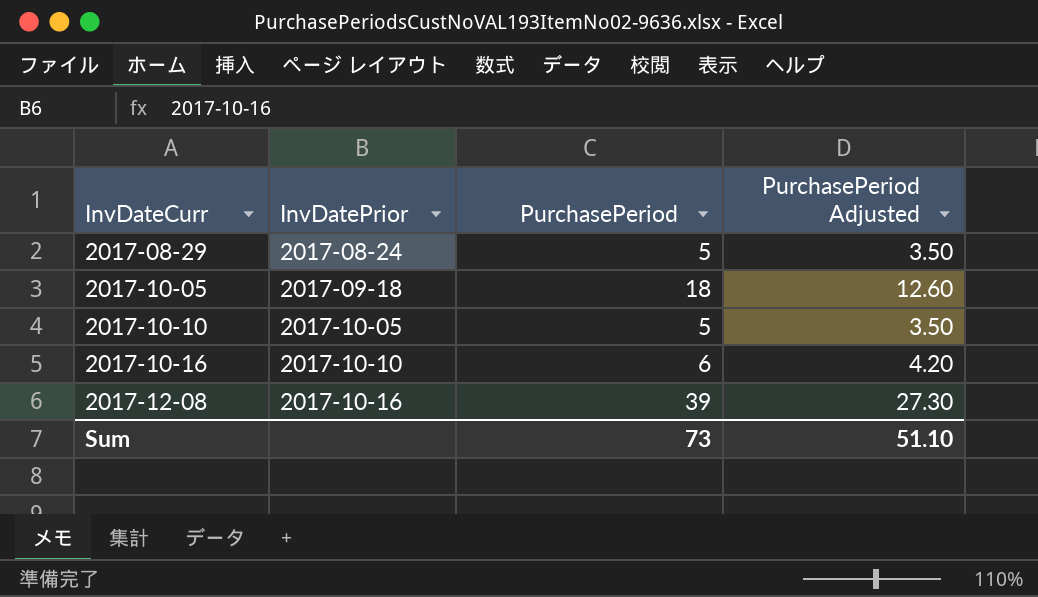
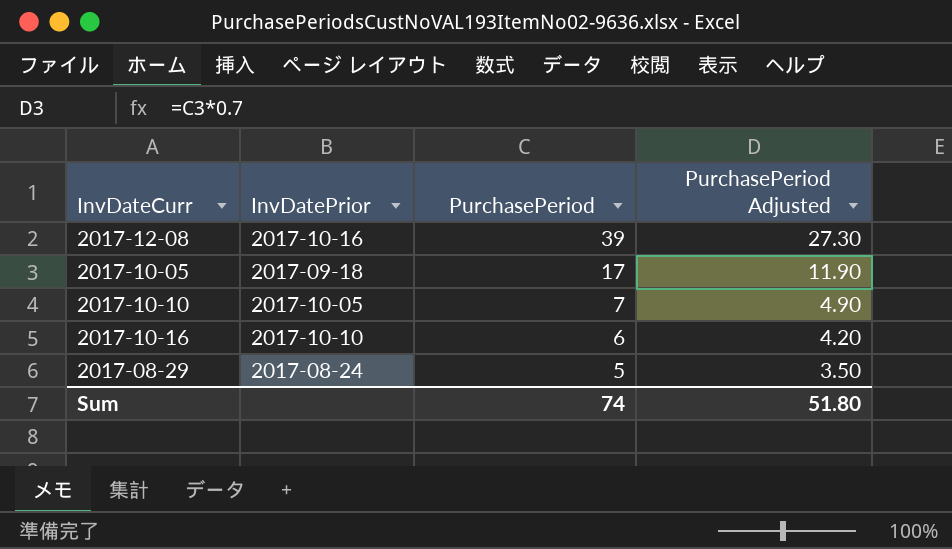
row order: InvDateCurr ascending -> PurchasePeriod descending
2017-10-05 | PurchasePeriod: 18 -> 17
2017-10-05 | PurchasePeriod Adjusted: 12.60 -> 11.90
2017-10-10 | PurchasePeriod: 5 -> 7
2017-10-10 | PurchasePeriod Adjusted: 3.50 -> 4.90
Sum | PurchasePeriod: 73 -> 74
Sum | PurchasePeriod Adjusted: 51.10 -> 51.80

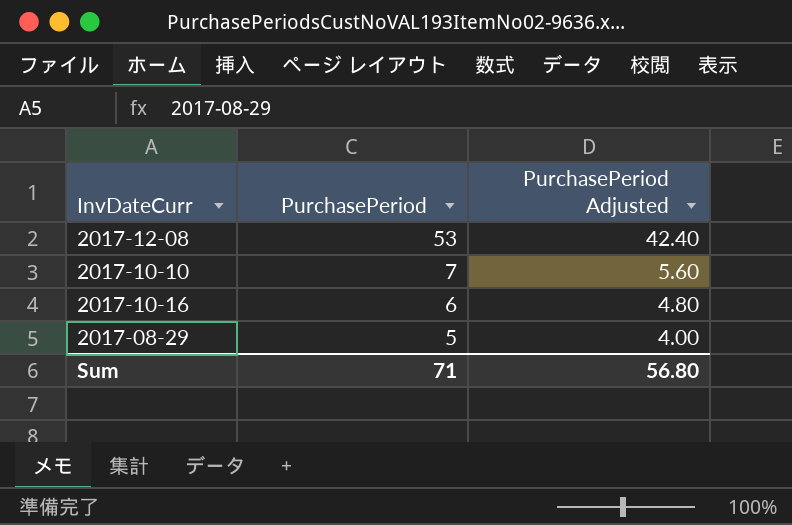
column InvDatePrior | position: 2 -> none
column PurchasePeriod Adjusted | formula: [PurchasePeriod] * 0.7 -> [PurchasePeriod] * 0.8
row 2017-10-05: 2017-09-18 | 17 | 11.90 -> none
2017-12-08 | PurchasePeriod: 39 -> 53
Sum | PurchasePeriod: 74 -> 71
Sum | PurchasePeriod Adjusted: 51.80 -> 56.80

